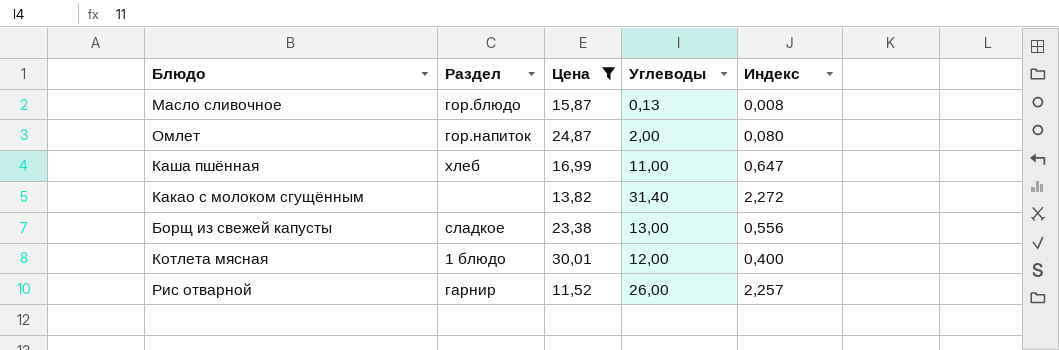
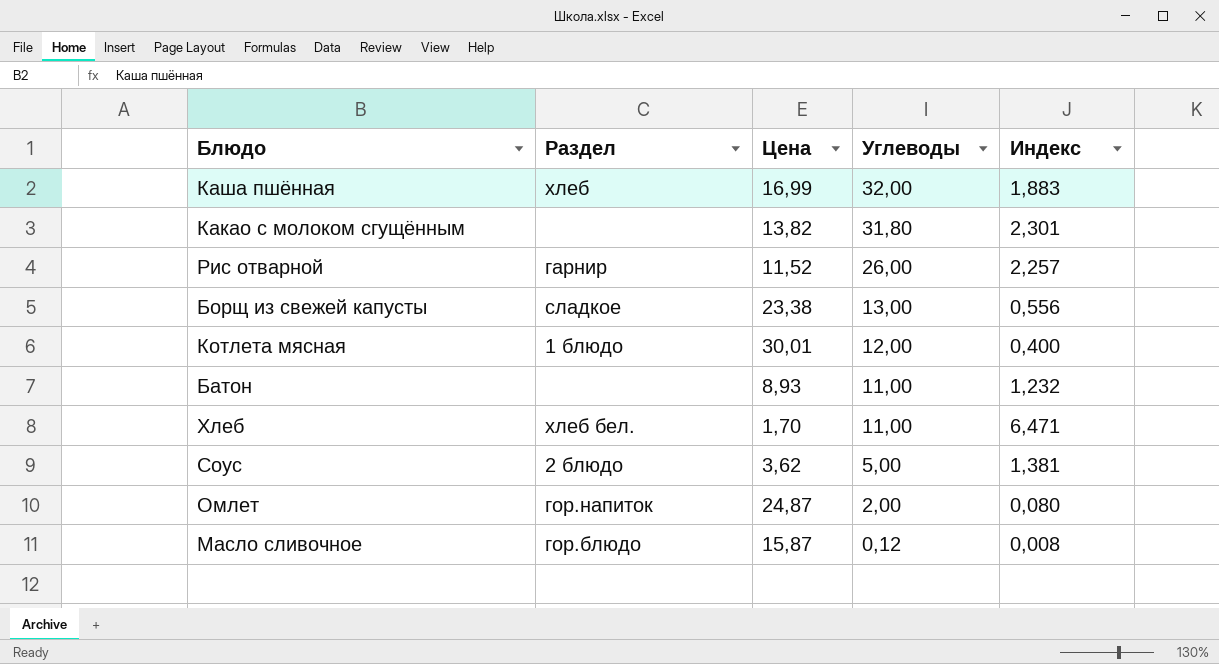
filter: Цена >= 11,52 -> none
row order: none -> Углеводы descending
Каша пшённая | Углеводы: 11,00 -> 32,00
Каша пшённая | Индекс: 0,647 -> 1,883
Какао с молоком сгущённым | Углеводы: 31,40 -> 31,80
Какао с молоком сгущённым | Индекс: 2,272 -> 2,301
Масло сливочное | Углеводы: 0,13 -> 0,12

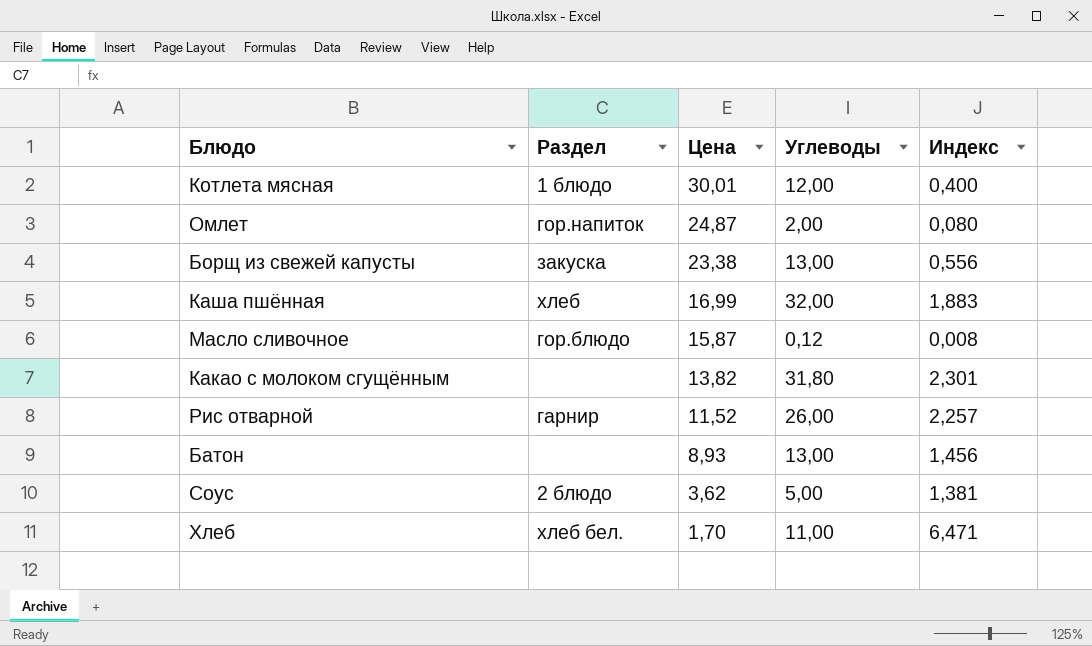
row order: Углеводы descending -> Цена descending
Борщ из свежей капусты | Раздел: сладкое -> закуска
Батон | Углеводы: 11,00 -> 13,00
Батон | Индекс: 1,232 -> 1,456

